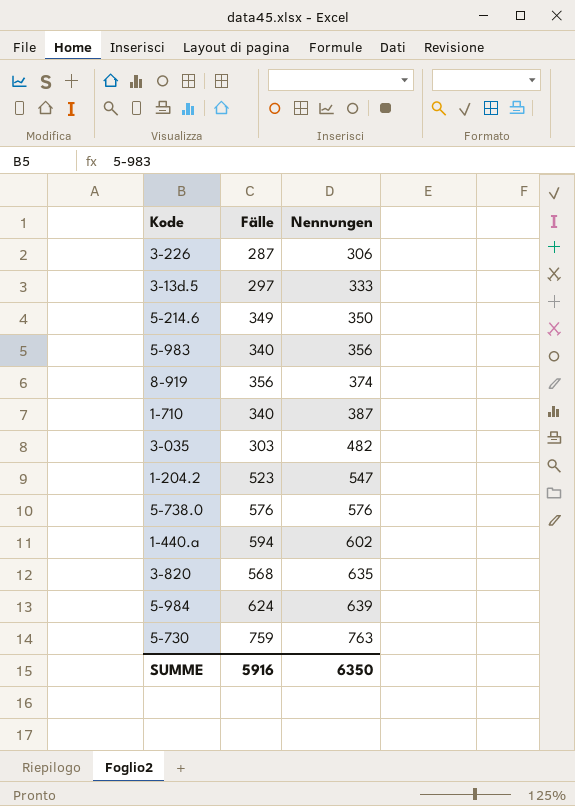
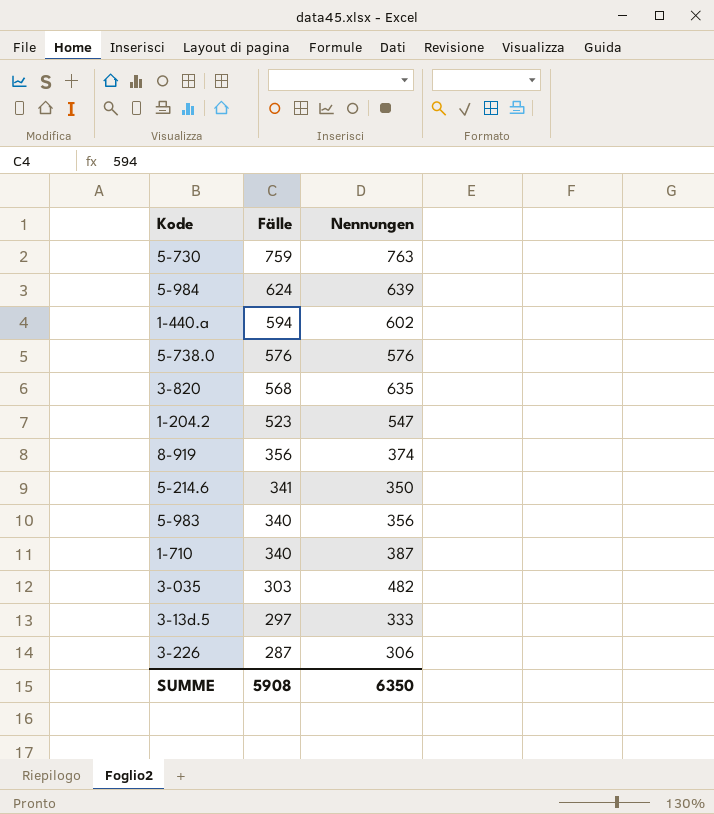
row order: Nennungen ascending -> Fälle descending
5-214.6 | Fälle: 349 -> 341
SUMME | Fälle: 5916 -> 5908

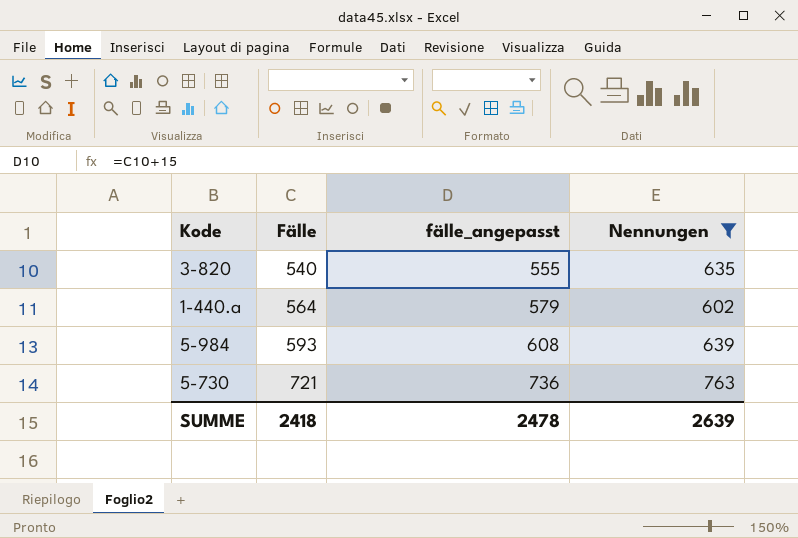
filter: none -> Nennungen >= 602
row order: Fälle descending -> Fälle ascending
column fälle_angepasst | formula: none -> [Fälle] + 15
3-820 | Fälle: 568 -> 540
1-440.a | Fälle: 594 -> 564
5-984 | Fälle: 624 -> 593
5-730 | Fälle: 759 -> 721
SUMME | Fälle: 5908 -> 2418
SUMME | Nennungen: 6350 -> 2639

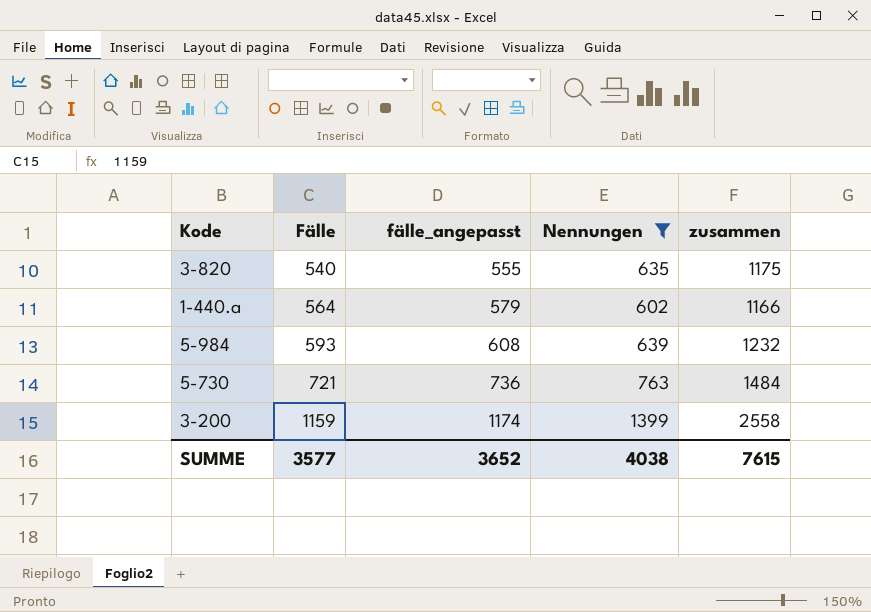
column zusammen | formula: none -> [Fälle] + [Nennungen]
row 3-200: none -> 1159 | 1174 | 1399 | 2558
SUMME | Fälle: 2418 -> 3577
SUMME | fälle_angepasst: 2478 -> 3652
SUMME | Nennungen: 2639 -> 4038

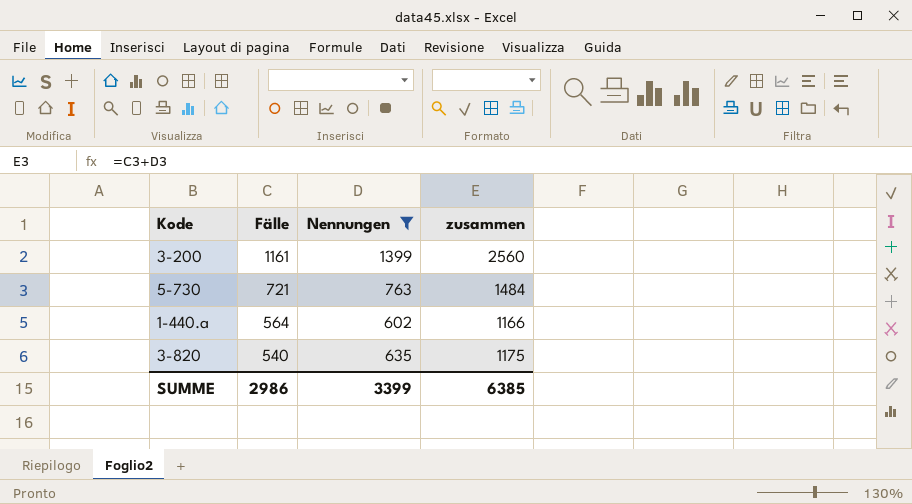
row order: Fälle ascending -> Fälle descending
column fälle_angepasst | formula: [Fälle] + 15 -> none
row 5-984: 593 | 608 | 639 | 1232 -> none
3-200 | Fälle: 1159 -> 1161
3-200 | zusammen: 2558 -> 2560
SUMME | Fälle: 3577 -> 2986
SUMME | Nennungen: 4038 -> 3399
SUMME | zusammen: 7615 -> 6385

